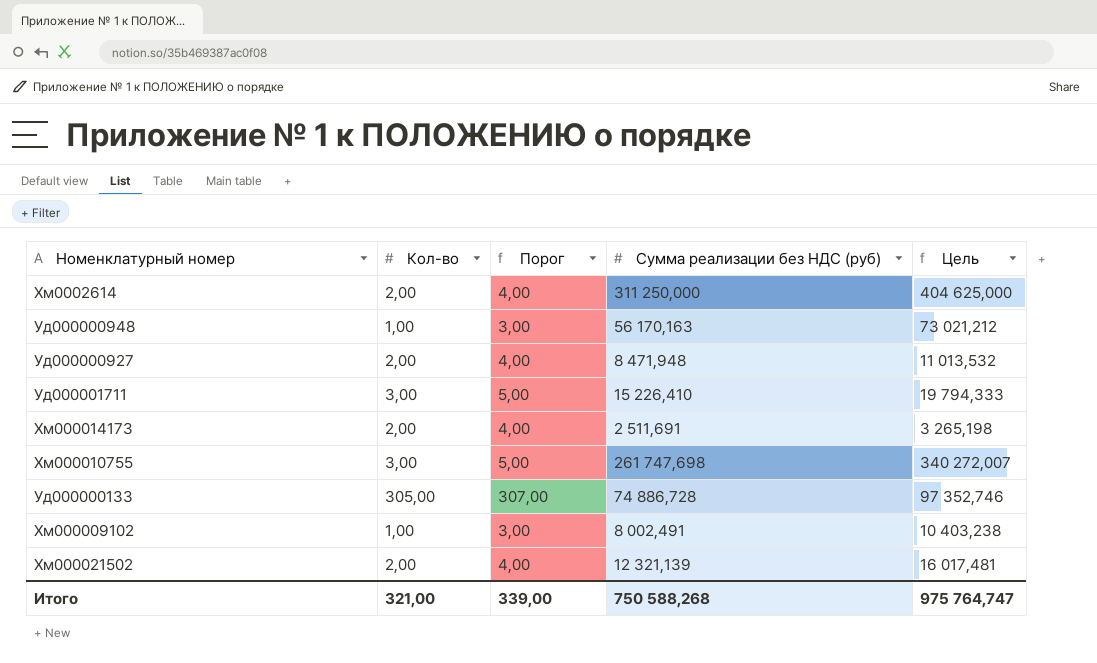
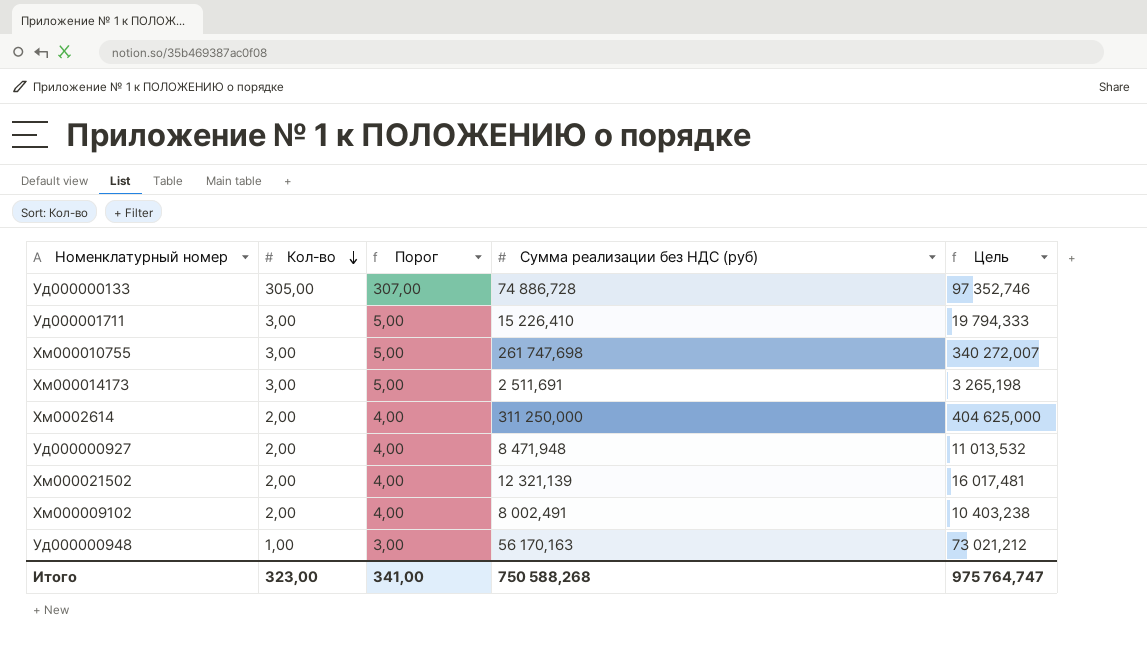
row order: none -> Кол-во descending
Хм000014173 | Кол-во: 2,00 -> 3,00
Хм000014173 | Порог: 4,00 -> 5,00
Хм000009102 | Кол-во: 1,00 -> 2,00
Хм000009102 | Порог: 3,00 -> 4,00
Итого | Кол-во: 321,00 -> 323,00
Итого | Порог: 339,00 -> 341,00

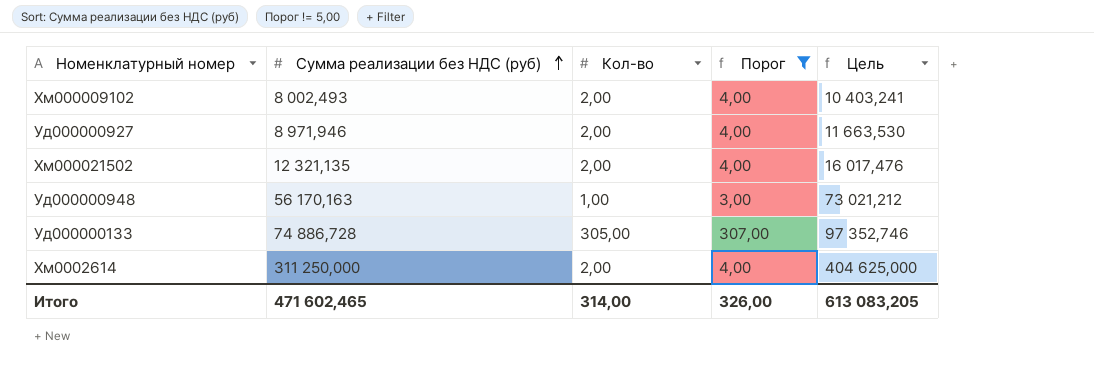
filter: none -> Порог != 5,00
row order: Кол-во descending -> Сумма реализации без НДС (руб) ascending
column Сумма реализации без НДС (руб) | position: 4 -> 2
Хм000009102 | Сумма реализации без НДС (руб): 8 002,491 -> 8 002,493
Хм000009102 | Цель: 10 403,238 -> 10 403,241
Уд000000927 | Сумма реализации без НДС (руб): 8 471,948 -> 8 971,946
Уд000000927 | Цель: 11 013,532 -> 11 663,530
Хм000021502 | Сумма реализации без НДС (руб): 12 321,139 -> 12 321,135
Хм000021502 | Цель: 16 017,481 -> 16 017,476
Итого | Сумма реализации без НДС (руб): 750 588,268 -> 471 602,465
Итого | Кол-во: 323,00 -> 314,00
Итого | Порог: 341,00 -> 326,00
Итого | Цель: 975 764,747 -> 613 083,205

